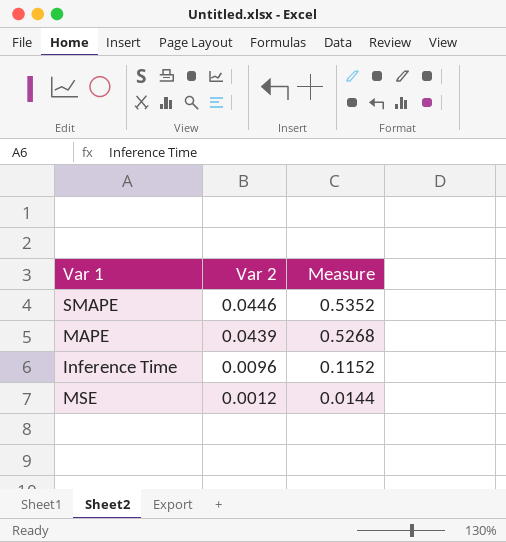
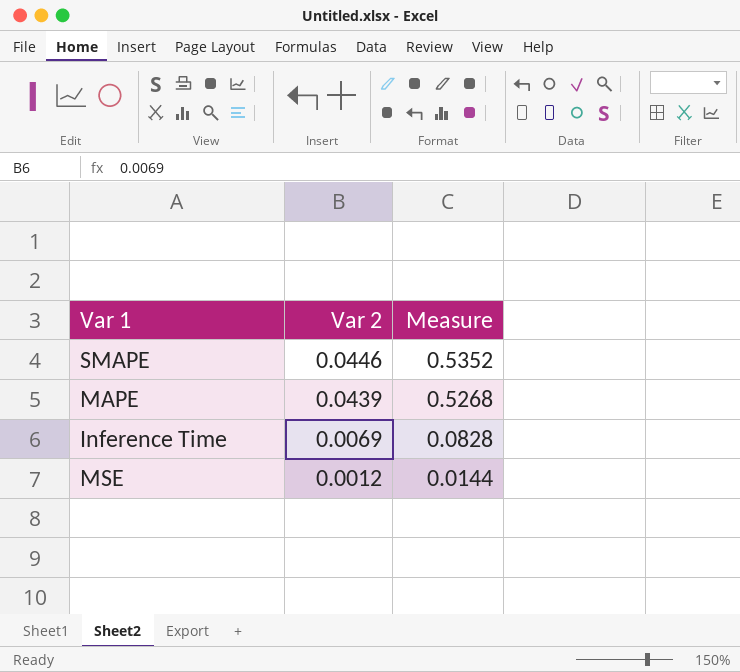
Inference Time | Var 2: 0.0096 -> 0.0069
Inference Time | Measure: 0.1152 -> 0.0828

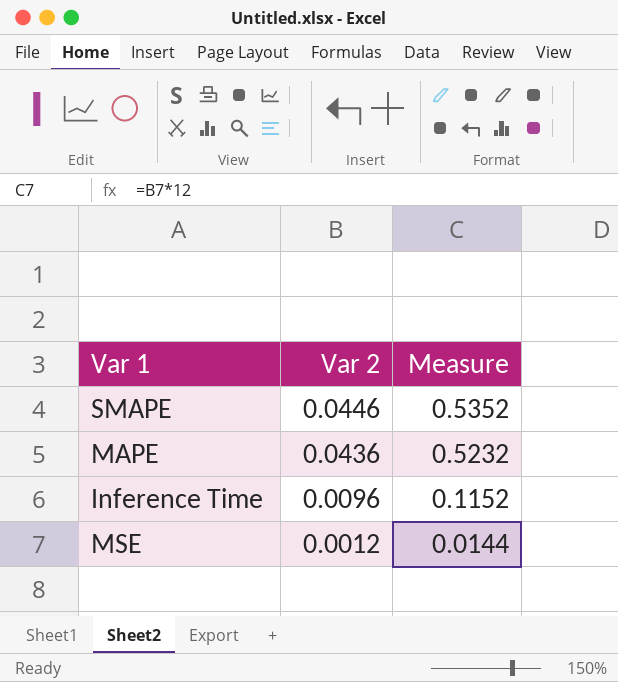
MAPE | Var 2: 0.0439 -> 0.0436
MAPE | Measure: 0.5268 -> 0.5232
Inference Time | Var 2: 0.0069 -> 0.0096
Inference Time | Measure: 0.0828 -> 0.1152

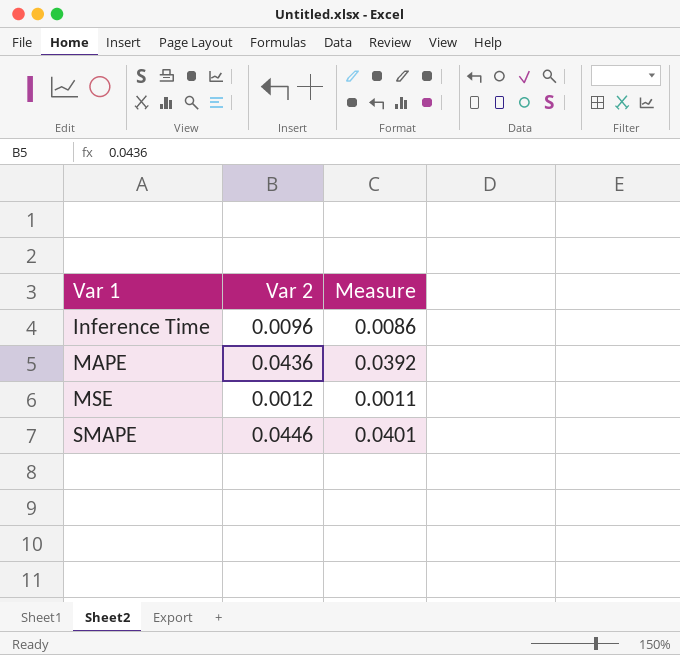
row order: Var 2 descending -> Var 1 ascending
column Measure | formula: [Var 2] * 12 -> [Var 2] * 0.9

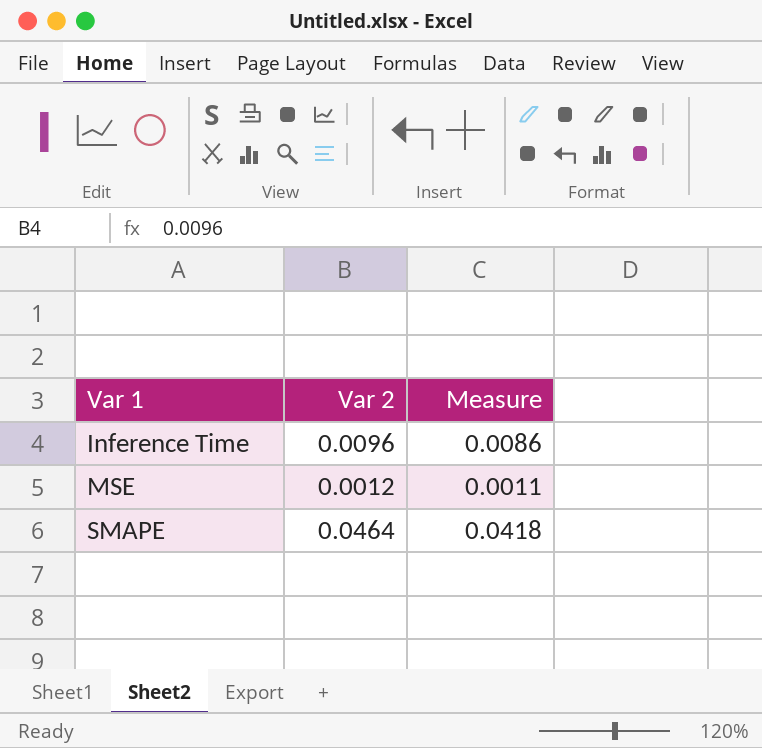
row MAPE: 0.0436 | 0.0392 -> none
SMAPE | Var 2: 0.0446 -> 0.0464
SMAPE | Measure: 0.0401 -> 0.0418

